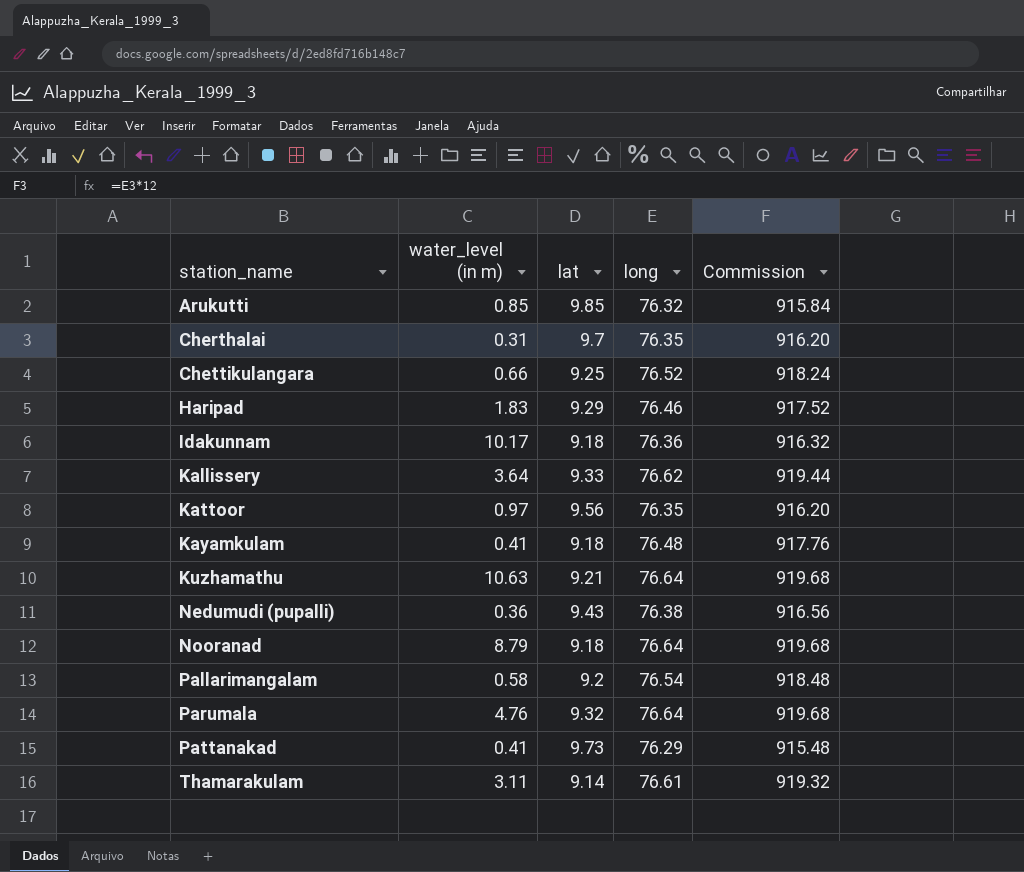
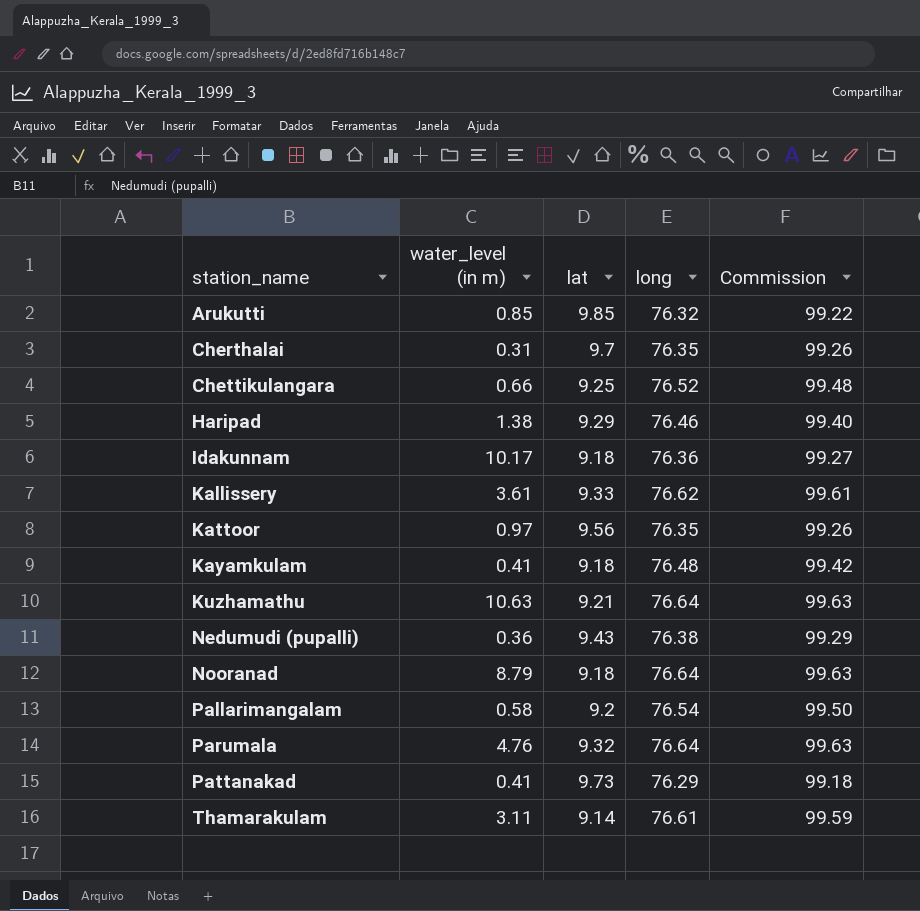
column Commission | formula: [long] * 12 -> [long] * 1.3
Haripad | water_level (in m): 1.83 -> 1.38
Kallissery | water_level (in m): 3.64 -> 3.61

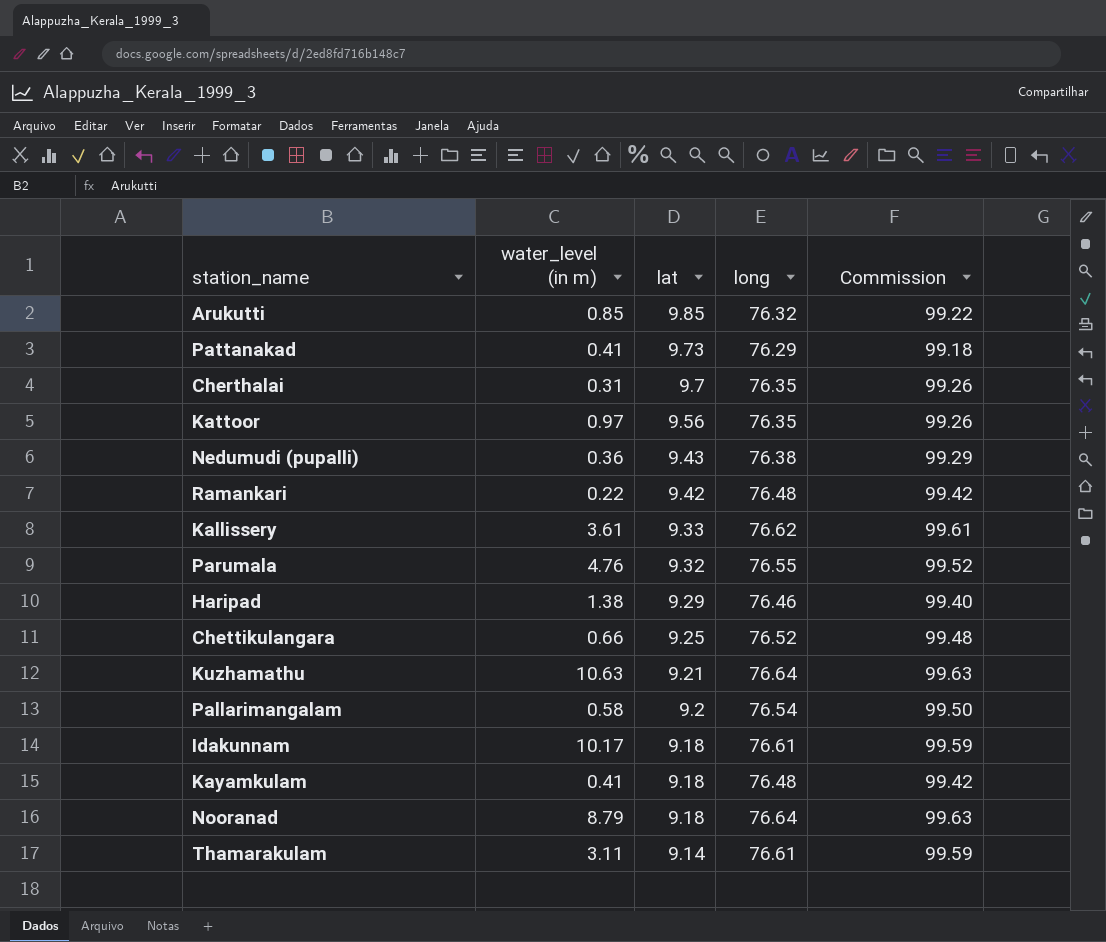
row order: station_name ascending -> lat descending
row Ramankari: none -> 0.22 | 9.42 | 76.48 | 99.42
Parumala | long: 76.64 -> 76.55
Parumala | Commission: 99.63 -> 99.52
Idakunnam | long: 76.36 -> 76.61
Idakunnam | Commission: 99.27 -> 99.59

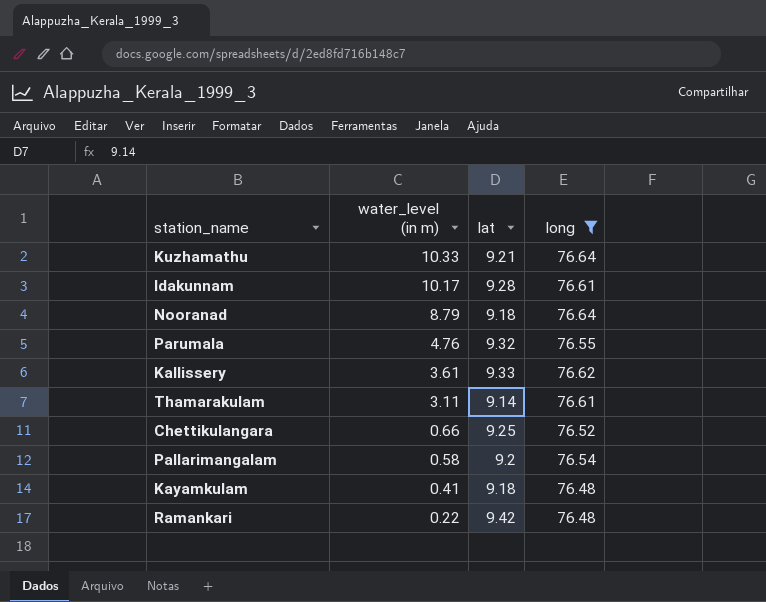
filter: none -> long >= 76.48
row order: lat descending -> water_level (in m) descending
column Commission | formula: [long] * 1.3 -> none
Kuzhamathu | water_level (in m): 10.63 -> 10.33
Idakunnam | lat: 9.18 -> 9.28

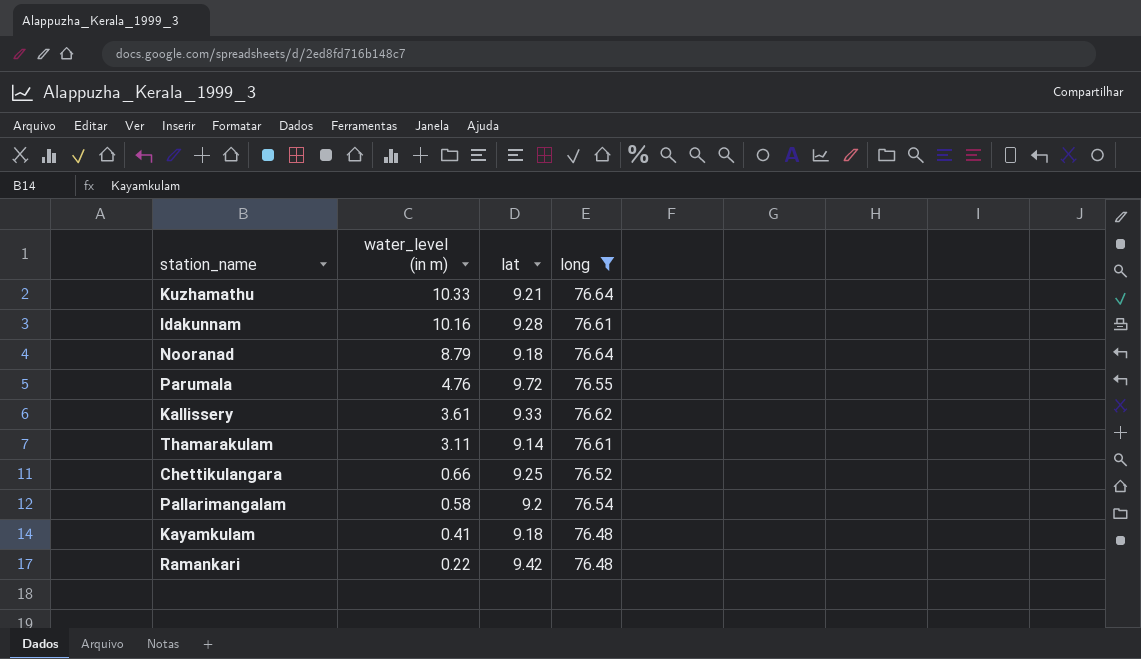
Idakunnam | water_level (in m): 10.17 -> 10.16
Parumala | lat: 9.32 -> 9.72

